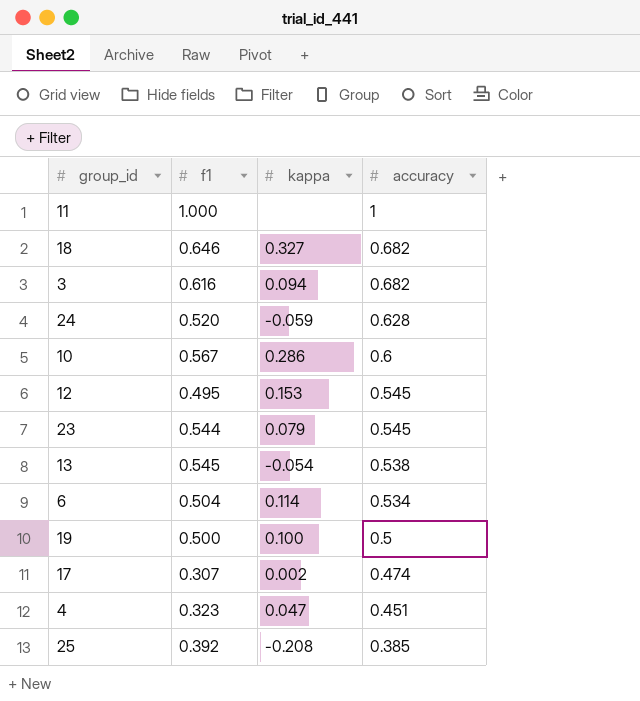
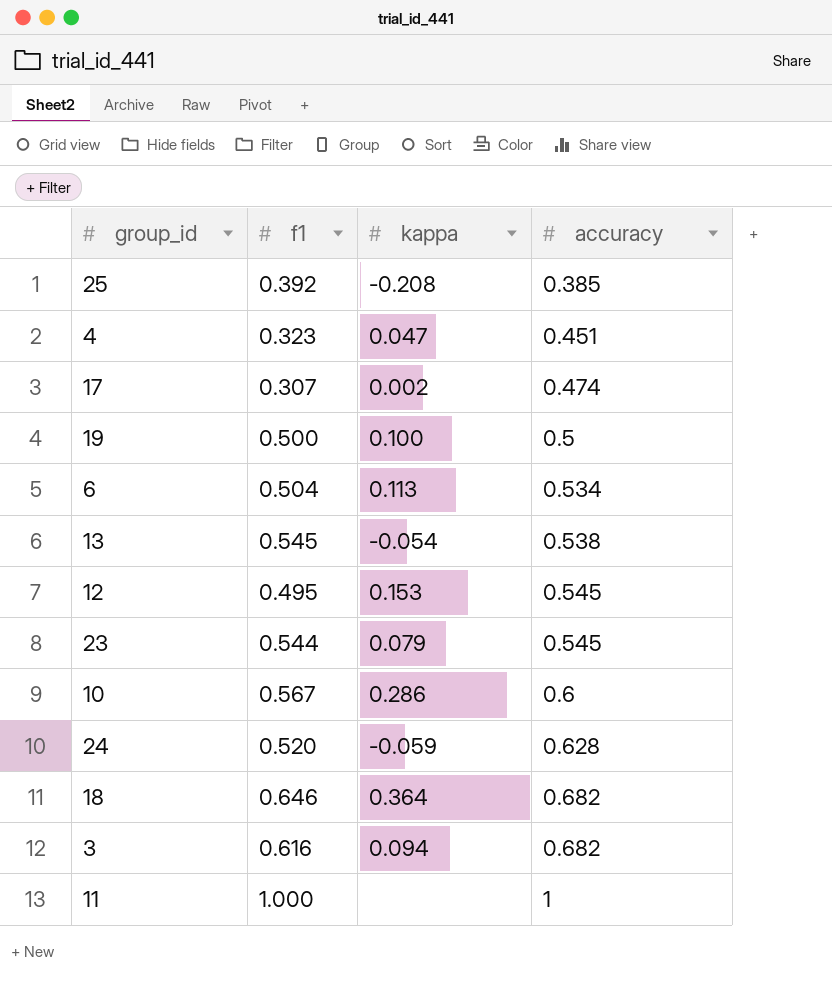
row order: accuracy descending -> accuracy ascending
6 | kappa: 0.114 -> 0.113
18 | kappa: 0.327 -> 0.364

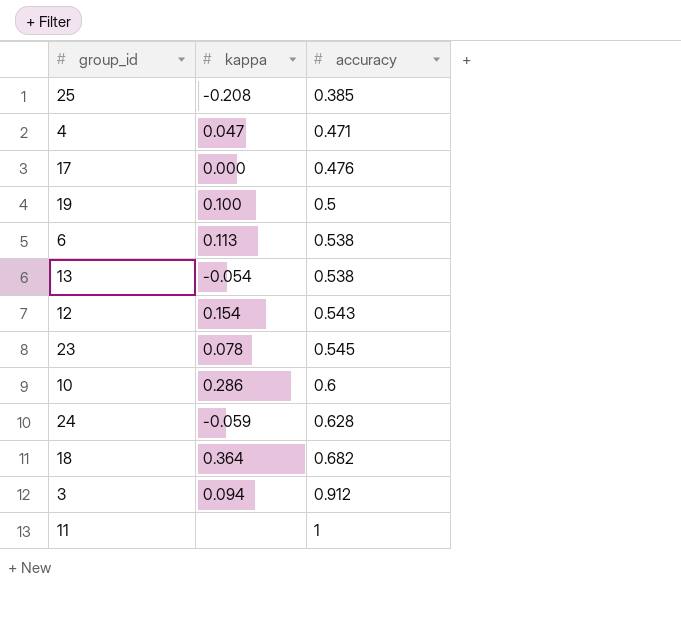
column f1 | position: 2 -> none
4 | accuracy: 0.451 -> 0.471
17 | kappa: 0.002 -> 0.000
17 | accuracy: 0.474 -> 0.476
6 | accuracy: 0.534 -> 0.538
12 | kappa: 0.153 -> 0.154
12 | accuracy: 0.545 -> 0.543
23 | kappa: 0.079 -> 0.078
3 | accuracy: 0.682 -> 0.912

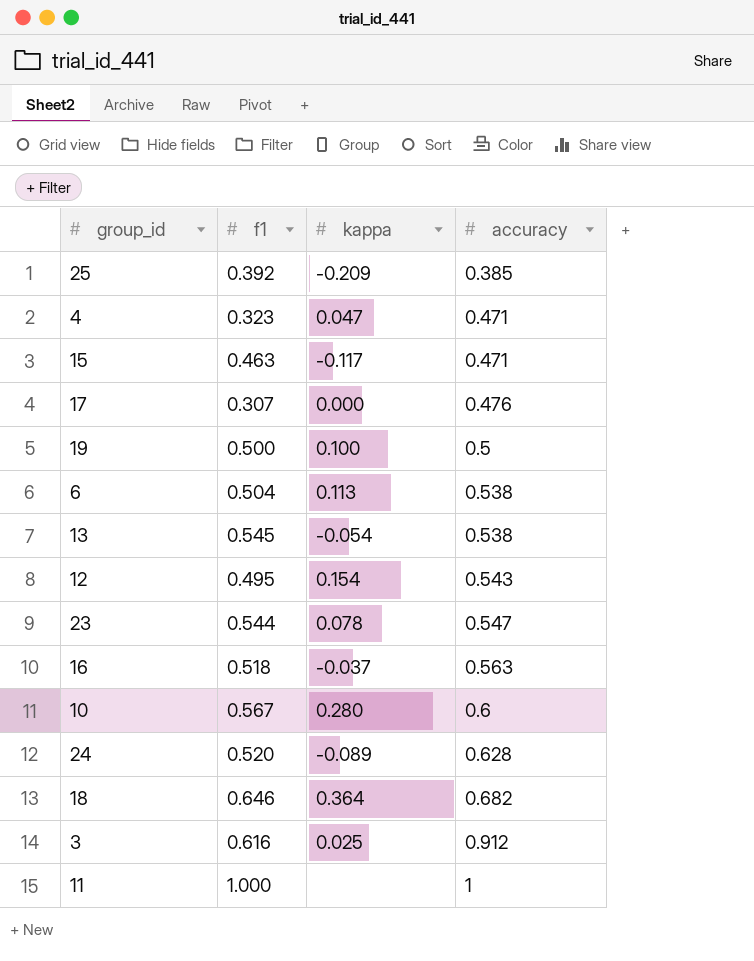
column f1 | position: none -> 2
25 | kappa: -0.208 -> -0.209
row 15: none -> 0.463 | -0.117 | 0.471
23 | accuracy: 0.545 -> 0.547
row 16: none -> 0.518 | -0.037 | 0.563
10 | kappa: 0.286 -> 0.280
24 | kappa: -0.059 -> -0.089
3 | kappa: 0.094 -> 0.025

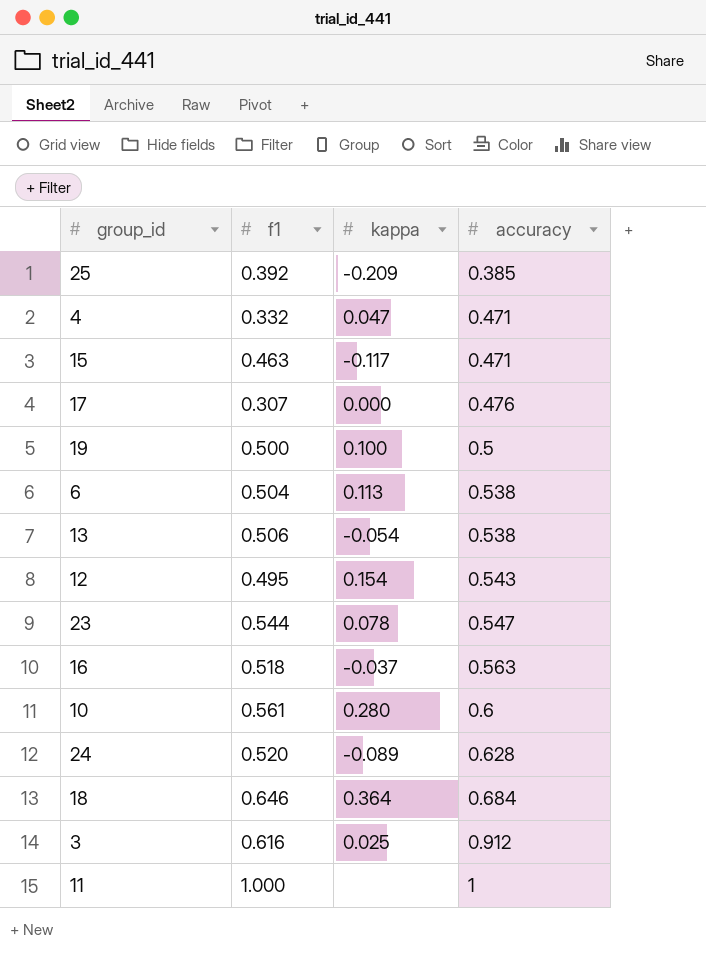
4 | f1: 0.323 -> 0.332
13 | f1: 0.545 -> 0.506
10 | f1: 0.567 -> 0.561
18 | accuracy: 0.682 -> 0.684

